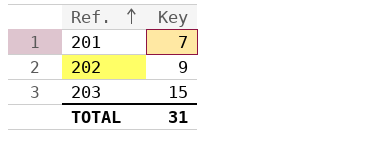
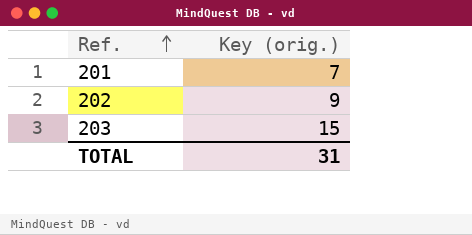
column name: Key -> Key (orig.)

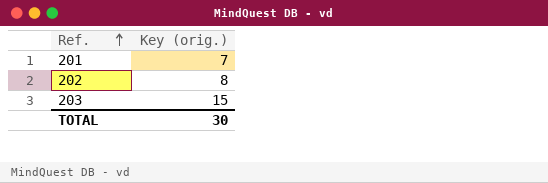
202 | Key (orig.): 9 -> 8
TOTAL | Key (orig.): 31 -> 30

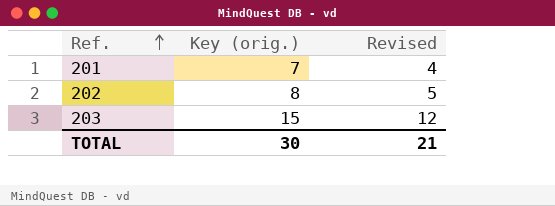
column Revised | formula: none -> [Key (orig.)] - 3

